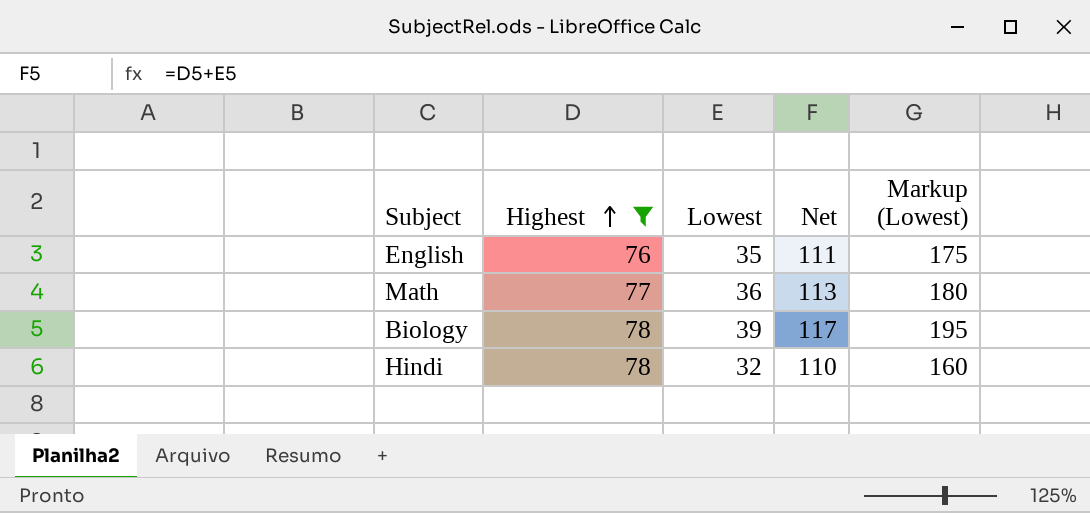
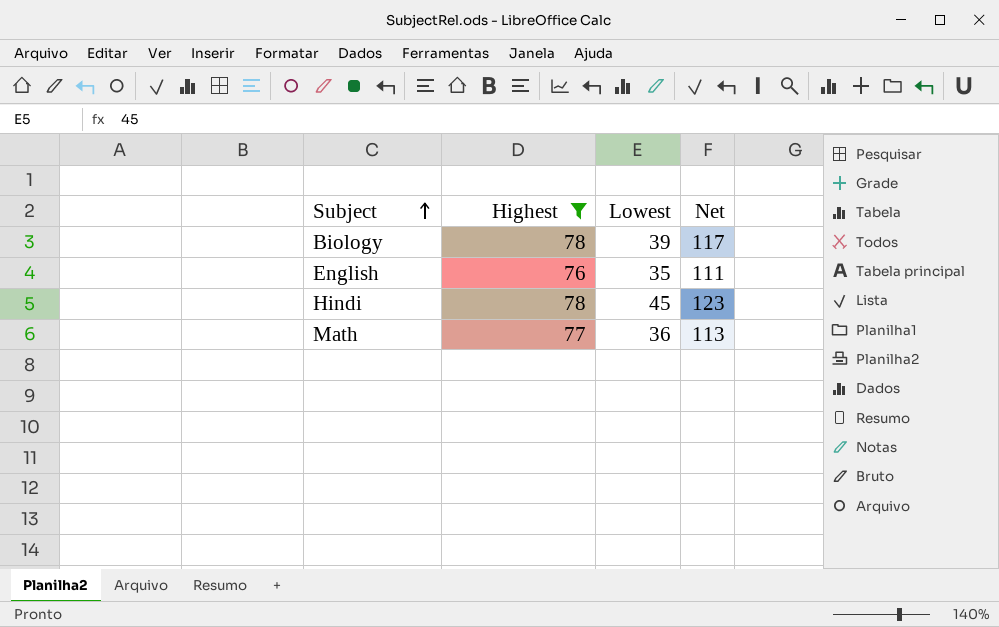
row order: Highest ascending -> Subject ascending
column Markup (Lowest) | formula: [Lowest] * 5 -> none
Hindi | Lowest: 32 -> 45
Hindi | Net: 110 -> 123

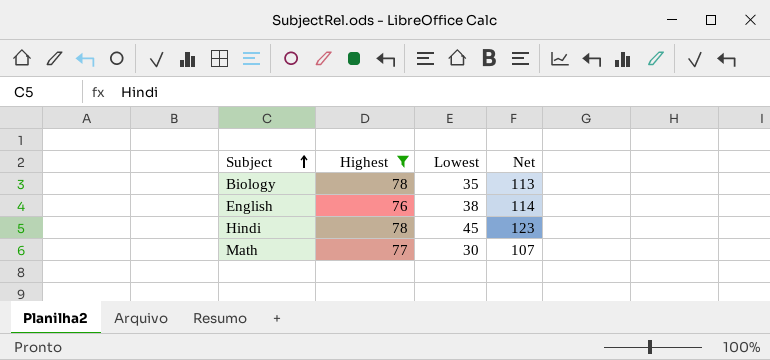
Biology | Lowest: 39 -> 35
Biology | Net: 117 -> 113
English | Lowest: 35 -> 38
English | Net: 111 -> 114
Math | Lowest: 36 -> 30
Math | Net: 113 -> 107

